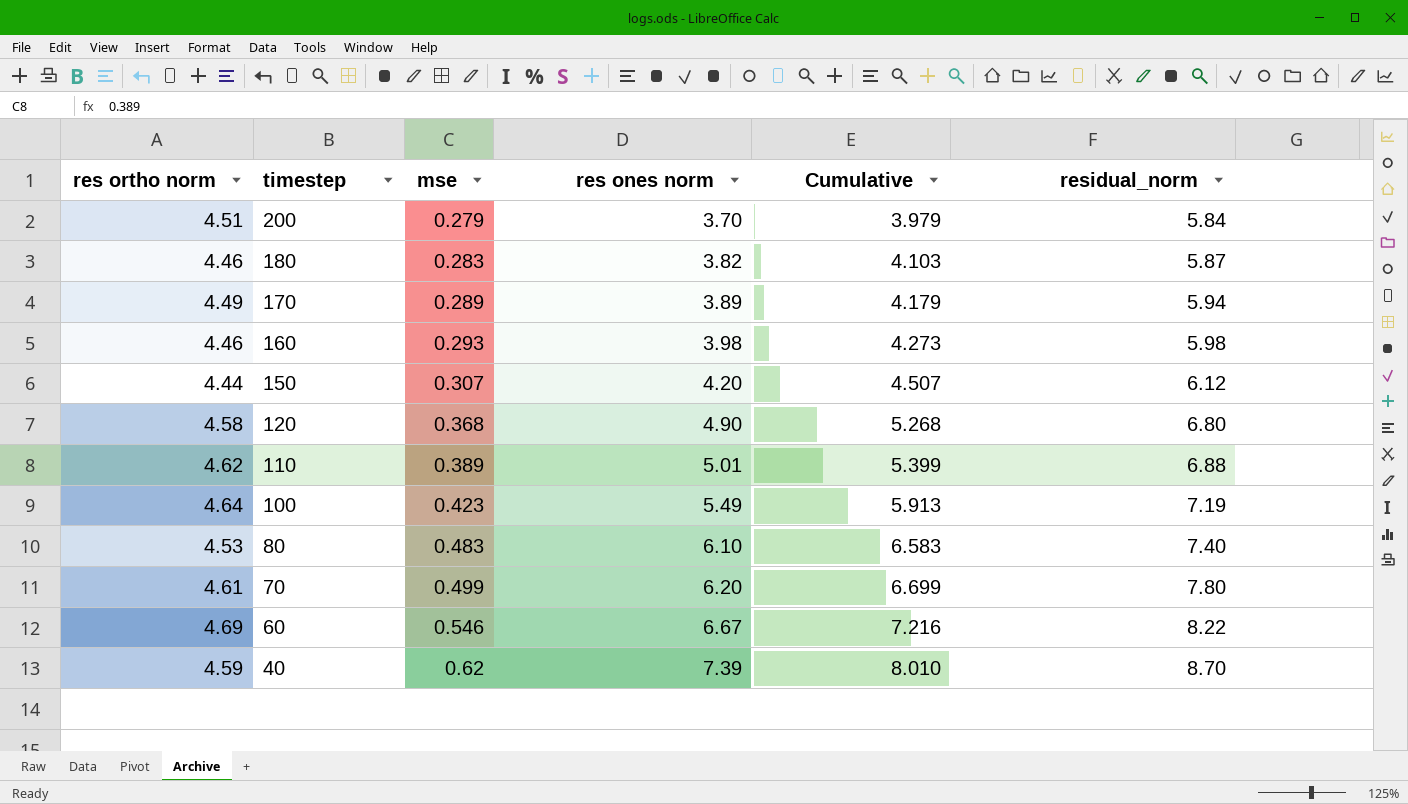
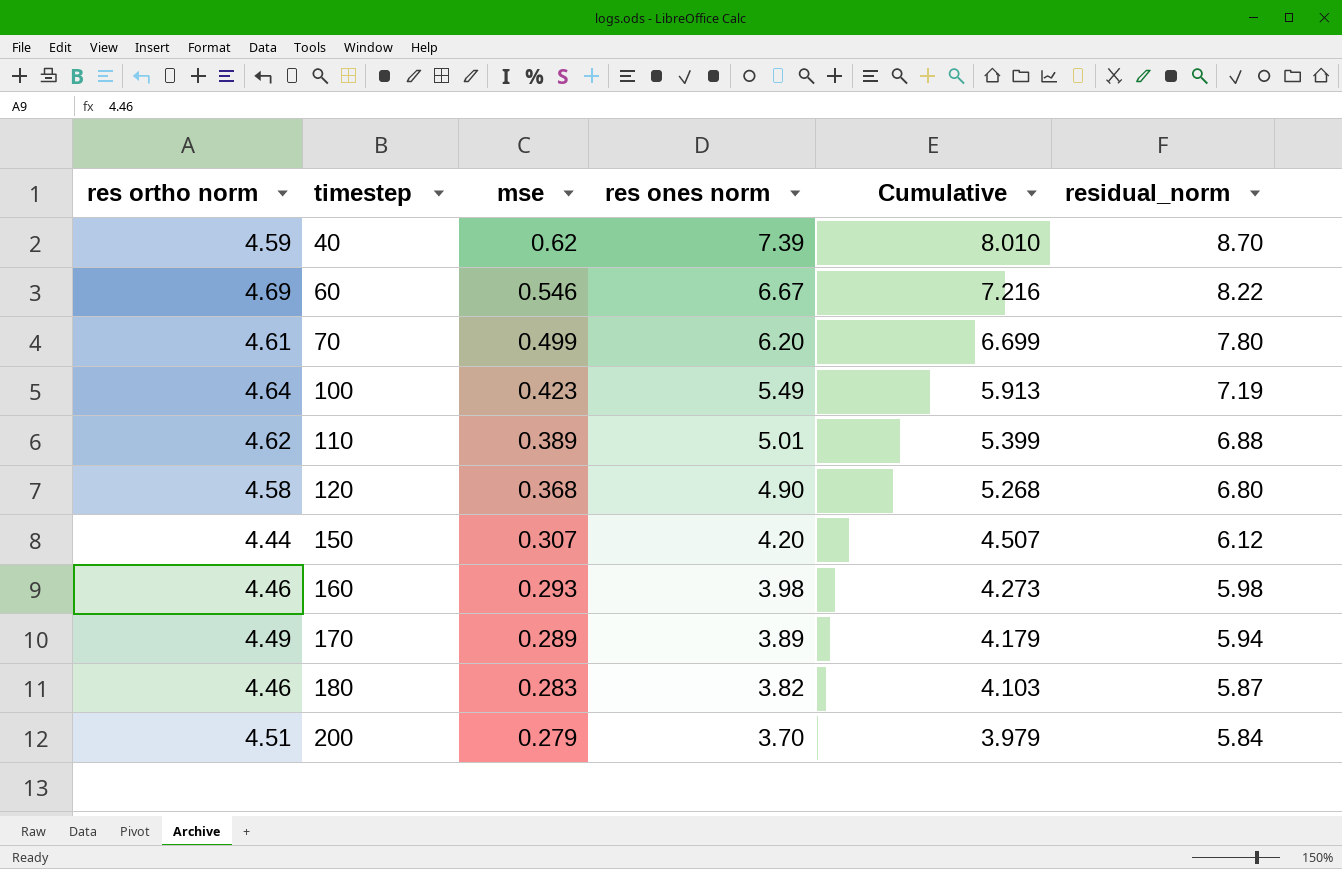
row order: timestep descending -> timestep ascending
row 80: 4.53 | 0.483 | 6.10 | 6.583 | 7.40 -> none

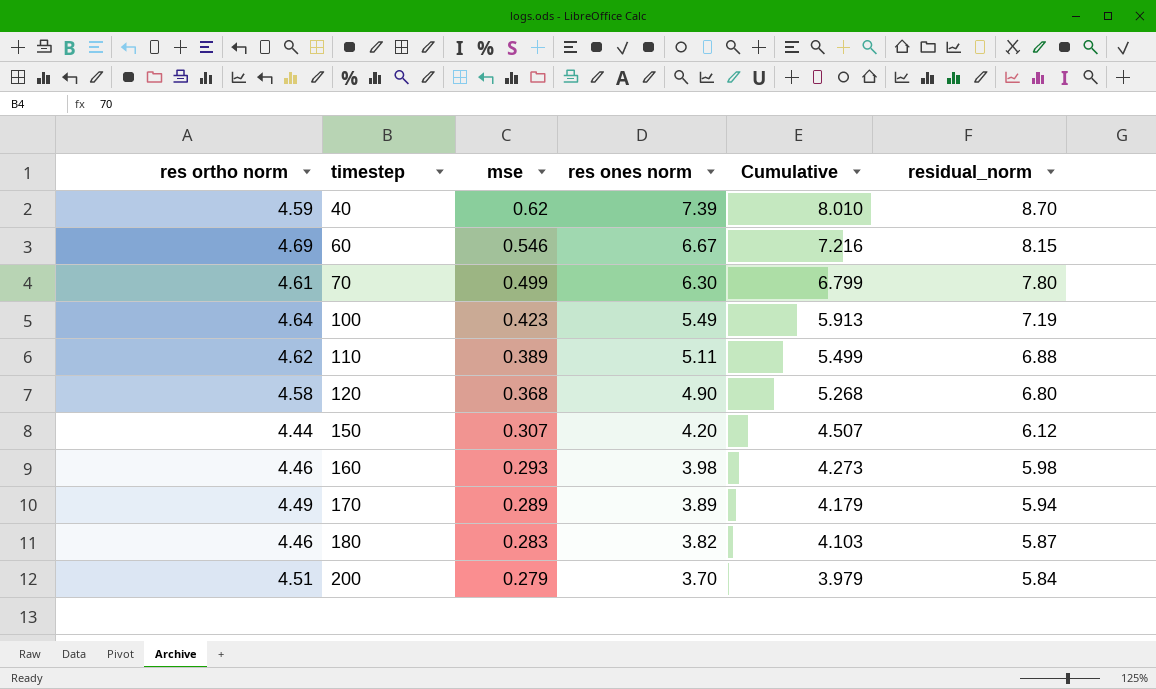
60 | residual_norm: 8.22 -> 8.15
70 | res ones norm: 6.20 -> 6.30
70 | Cumulative: 6.699 -> 6.799
110 | res ones norm: 5.01 -> 5.11
110 | Cumulative: 5.399 -> 5.499

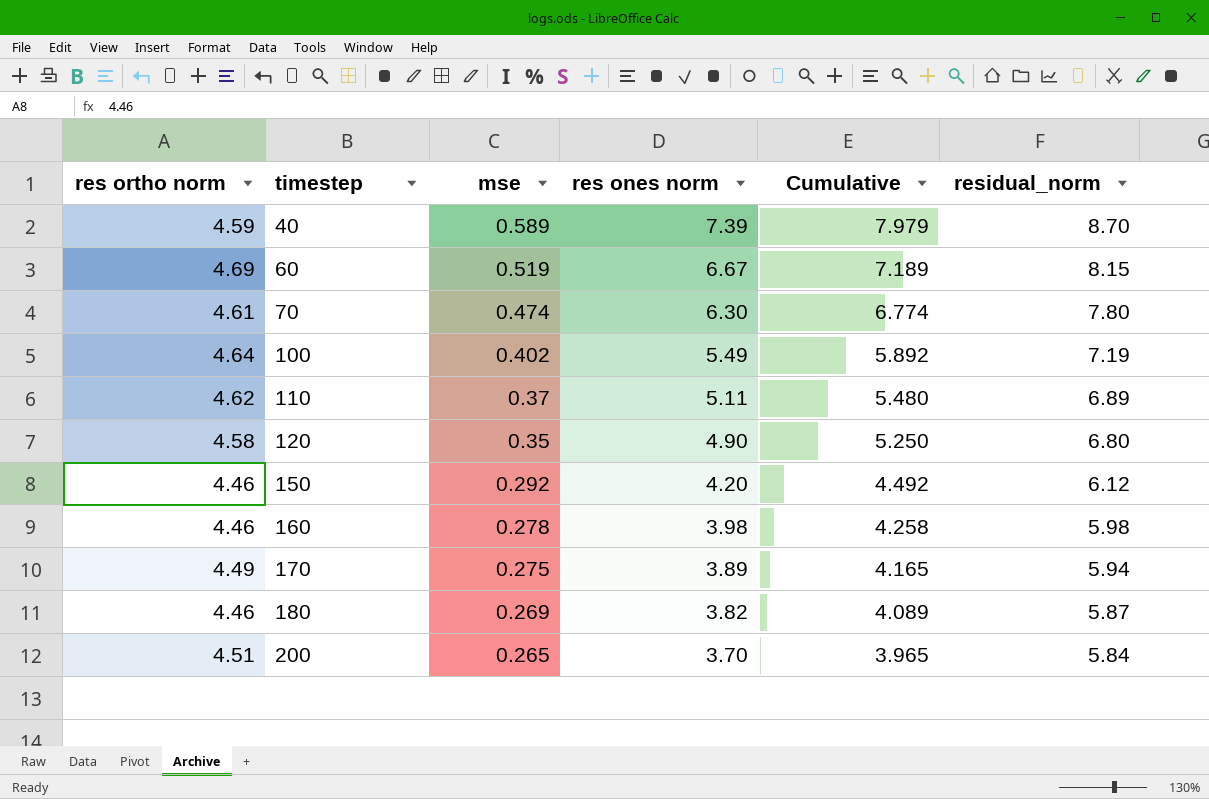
40 | mse: 0.62 -> 0.589
40 | Cumulative: 8.010 -> 7.979
60 | mse: 0.546 -> 0.519
60 | Cumulative: 7.216 -> 7.189
70 | mse: 0.499 -> 0.474
70 | Cumulative: 6.799 -> 6.774
100 | mse: 0.423 -> 0.402
100 | Cumulative: 5.913 -> 5.892
110 | mse: 0.389 -> 0.37
110 | Cumulative: 5.499 -> 5.480
110 | residual_norm: 6.88 -> 6.89
120 | mse: 0.368 -> 0.35
120 | Cumulative: 5.268 -> 5.250
150 | res ortho norm: 4.44 -> 4.46
150 | mse: 0.307 -> 0.292
150 | Cumulative: 4.507 -> 4.492
160 | mse: 0.293 -> 0.278
160 | Cumulative: 4.273 -> 4.258
170 | mse: 0.289 -> 0.275
170 | Cumulative: 4.179 -> 4.165
180 | mse: 0.283 -> 0.269
180 | Cumulative: 4.103 -> 4.089
200 | mse: 0.279 -> 0.265
200 | Cumulative: 3.979 -> 3.965

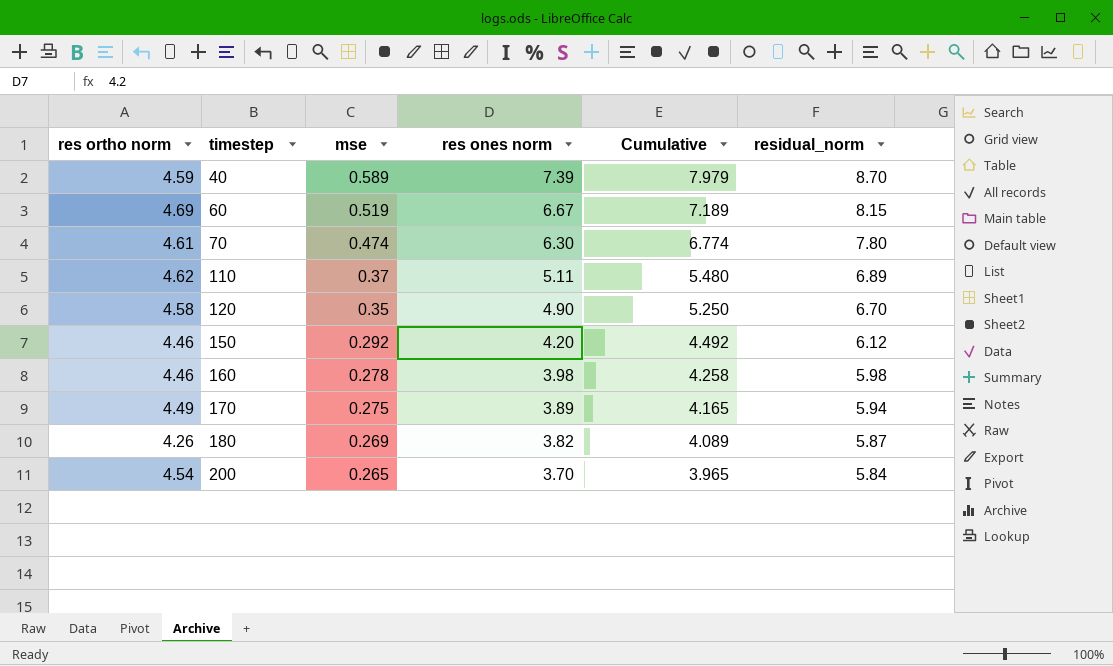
row 100: 4.64 | 0.402 | 5.49 | 5.892 | 7.19 -> none
120 | residual_norm: 6.80 -> 6.70
180 | res ortho norm: 4.46 -> 4.26
200 | res ortho norm: 4.51 -> 4.54

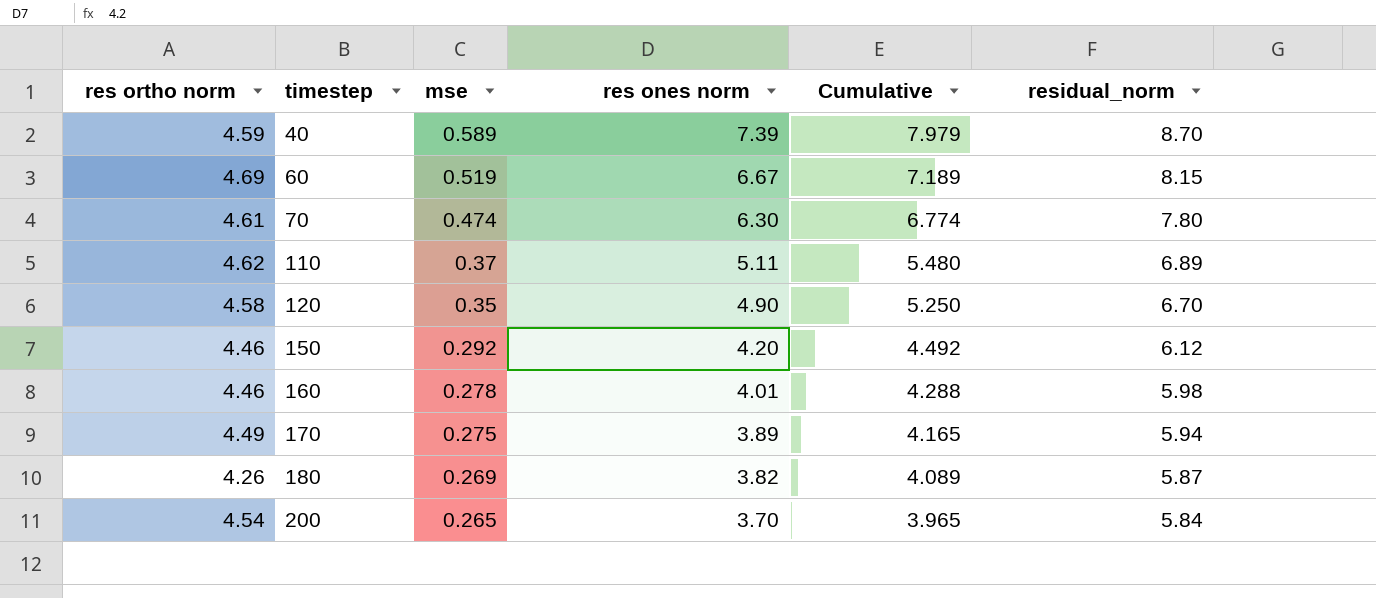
160 | res ones norm: 3.98 -> 4.01
160 | Cumulative: 4.258 -> 4.288

